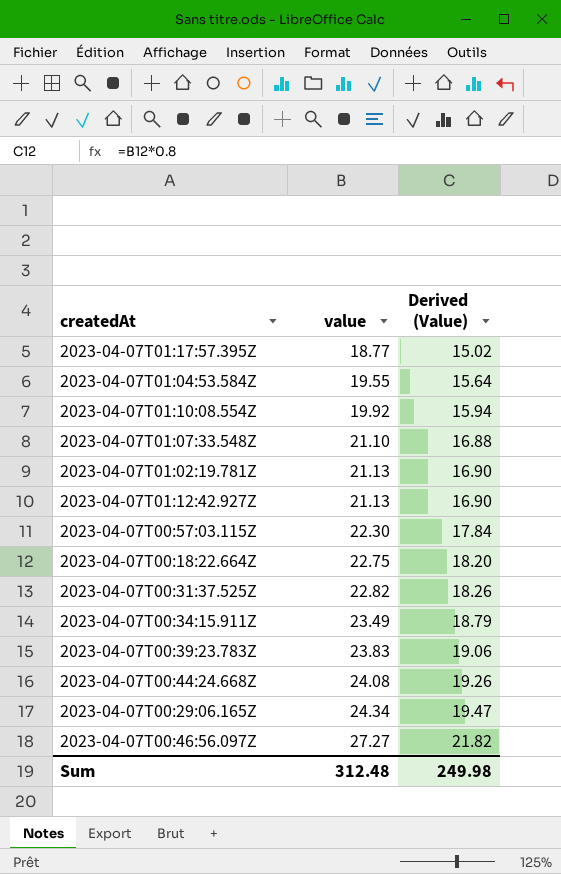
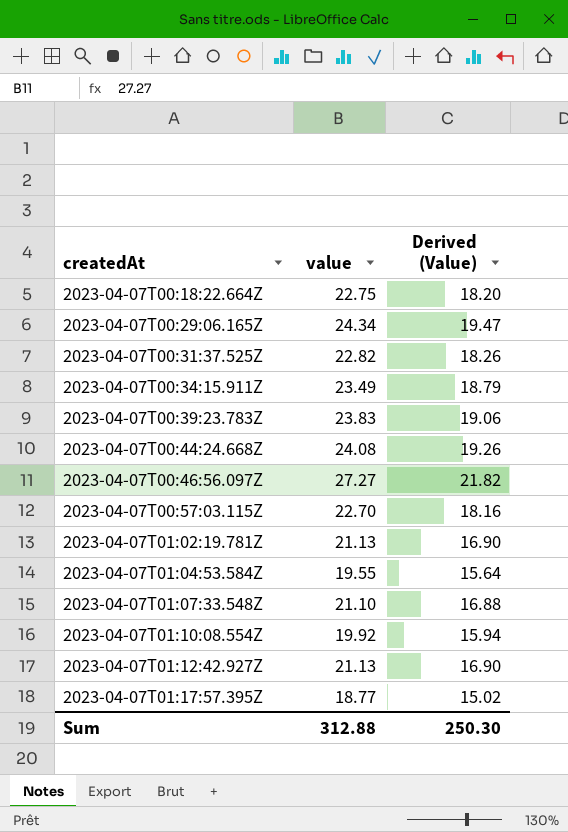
row order: value ascending -> createdAt ascending
2023-04-07T00:57:03.115Z | value: 22.30 -> 22.70
2023-04-07T00:57:03.115Z | Derived (Value): 17.84 -> 18.16
Sum | value: 312.48 -> 312.88
Sum | Derived (Value): 249.98 -> 250.30

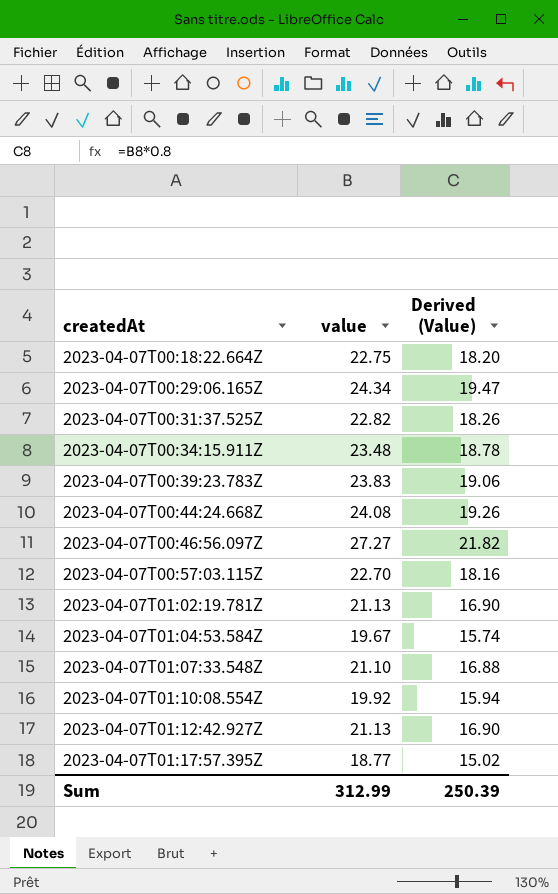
2023-04-07T00:34:15.911Z | value: 23.49 -> 23.48
2023-04-07T00:34:15.911Z | Derived (Value): 18.79 -> 18.78
2023-04-07T01:04:53.584Z | value: 19.55 -> 19.67
2023-04-07T01:04:53.584Z | Derived (Value): 15.64 -> 15.74
Sum | value: 312.88 -> 312.99
Sum | Derived (Value): 250.30 -> 250.39

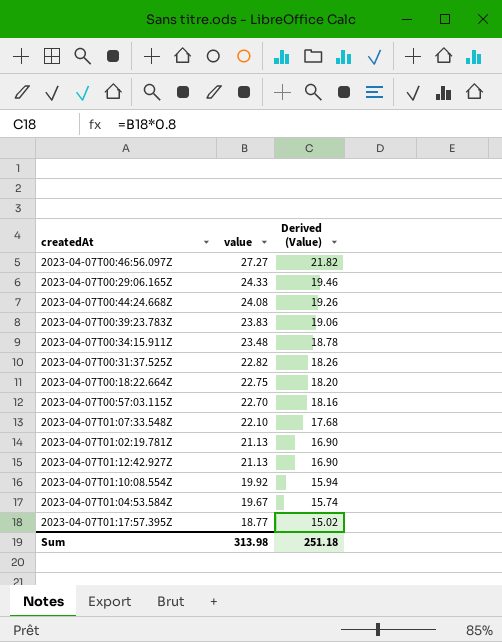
row order: createdAt ascending -> value descending
2023-04-07T00:29:06.165Z | value: 24.34 -> 24.33
2023-04-07T00:29:06.165Z | Derived (Value): 19.47 -> 19.46
2023-04-07T01:07:33.548Z | value: 21.10 -> 22.10
2023-04-07T01:07:33.548Z | Derived (Value): 16.88 -> 17.68
Sum | value: 312.99 -> 313.98
Sum | Derived (Value): 250.39 -> 251.18

